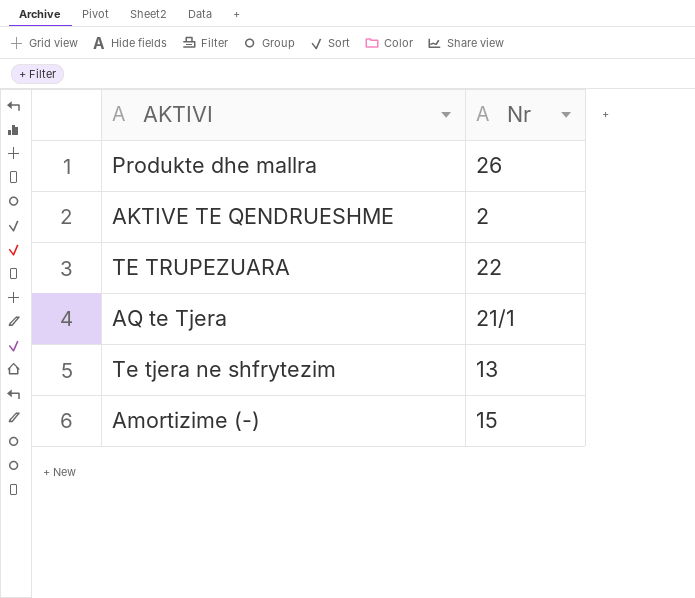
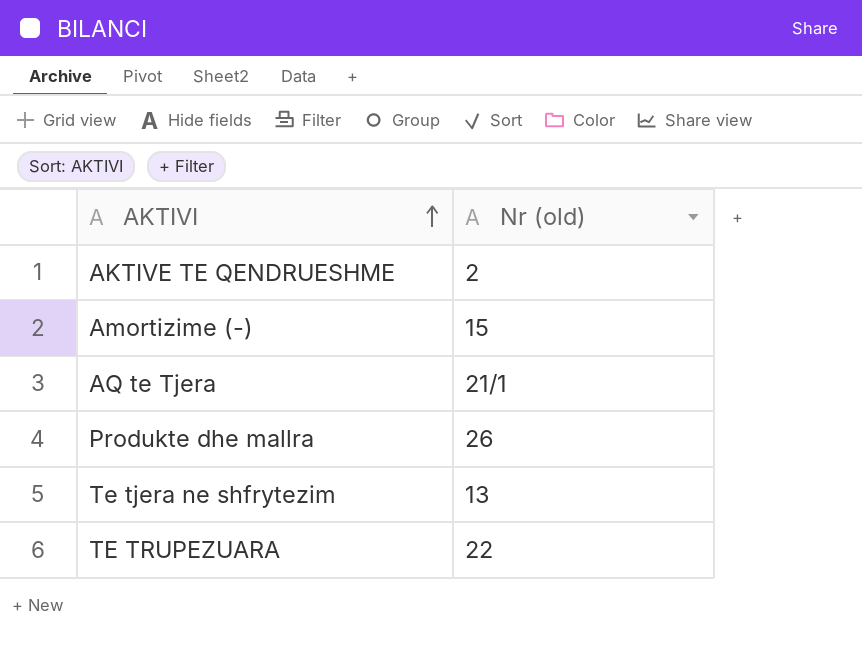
row order: none -> AKTIVI ascending
column name: Nr -> Nr (old)

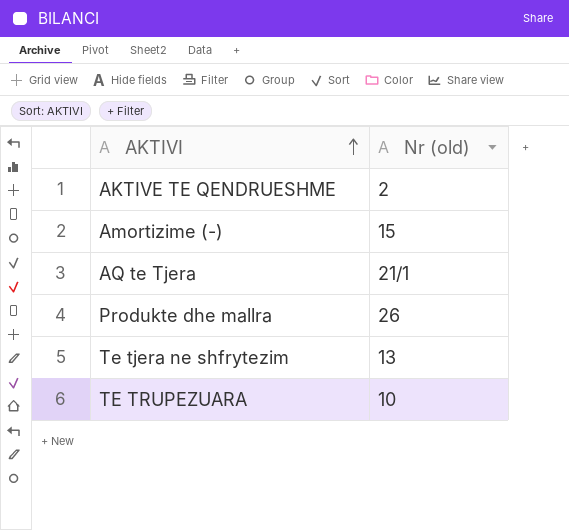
TE TRUPEZUARA | Nr (old): 22 -> 10

